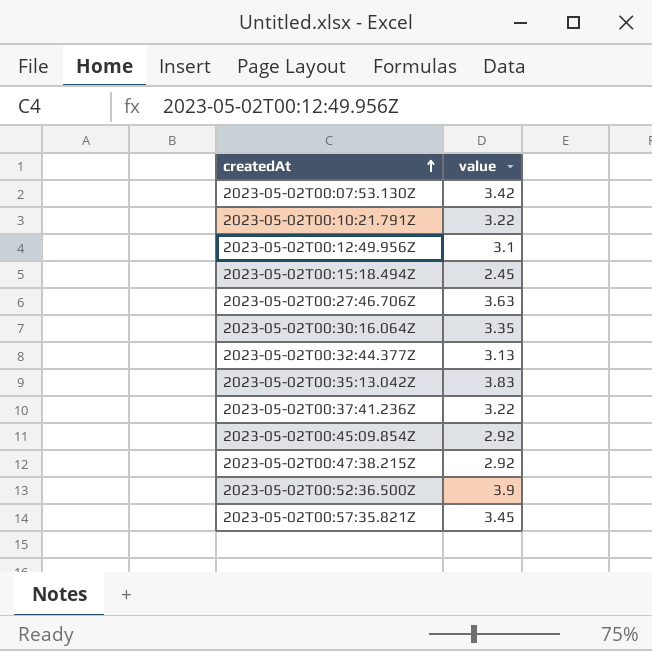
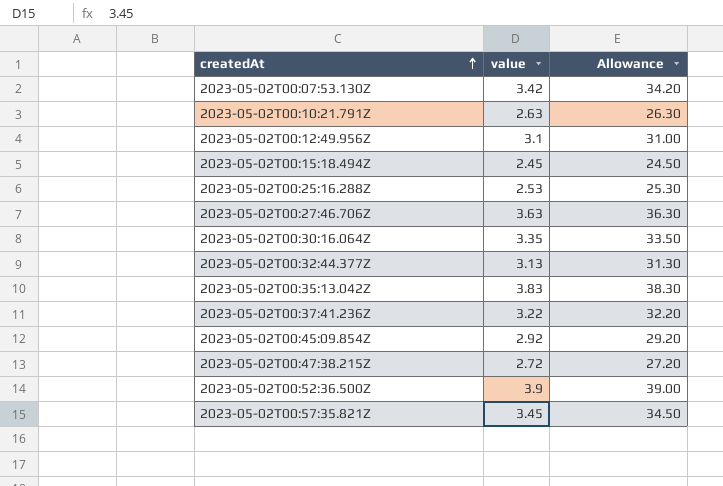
column Allowance | formula: none -> [value] * 10
2023-05-02T00:10:21.791Z | value: 3.22 -> 2.63
row 2023-05-02T00:25:16.288Z: none -> 2.53 | 25.30
2023-05-02T00:47:38.215Z | value: 2.92 -> 2.72

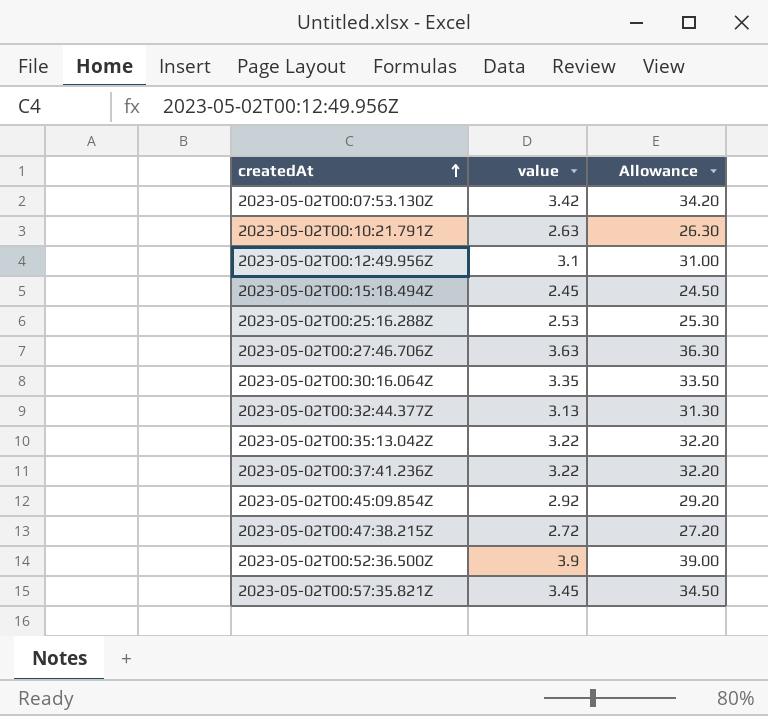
2023-05-02T00:35:13.042Z | value: 3.83 -> 3.22
2023-05-02T00:35:13.042Z | Allowance: 38.30 -> 32.20

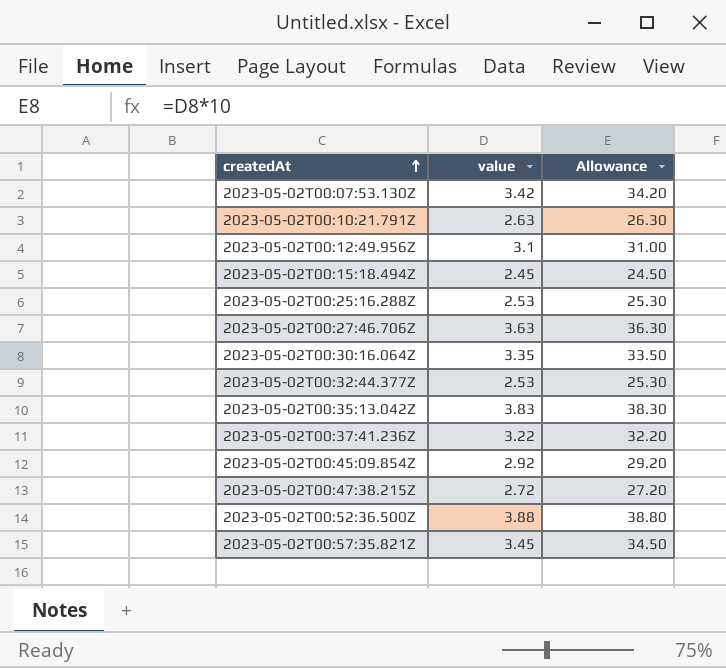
2023-05-02T00:32:44.377Z | value: 3.13 -> 2.53
2023-05-02T00:32:44.377Z | Allowance: 31.30 -> 25.30
2023-05-02T00:35:13.042Z | value: 3.22 -> 3.83
2023-05-02T00:35:13.042Z | Allowance: 32.20 -> 38.30
2023-05-02T00:52:36.500Z | value: 3.9 -> 3.88
2023-05-02T00:52:36.500Z | Allowance: 39.00 -> 38.80

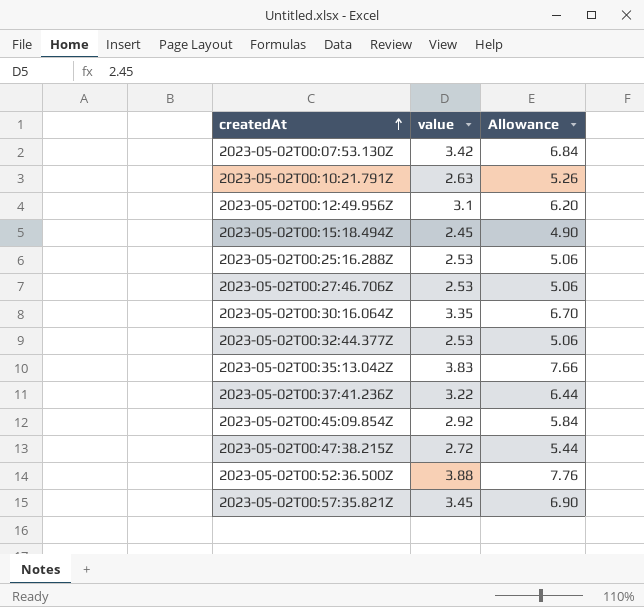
column Allowance | formula: [value] * 10 -> [value] * 2
2023-05-02T00:27:46.706Z | value: 3.63 -> 2.53

